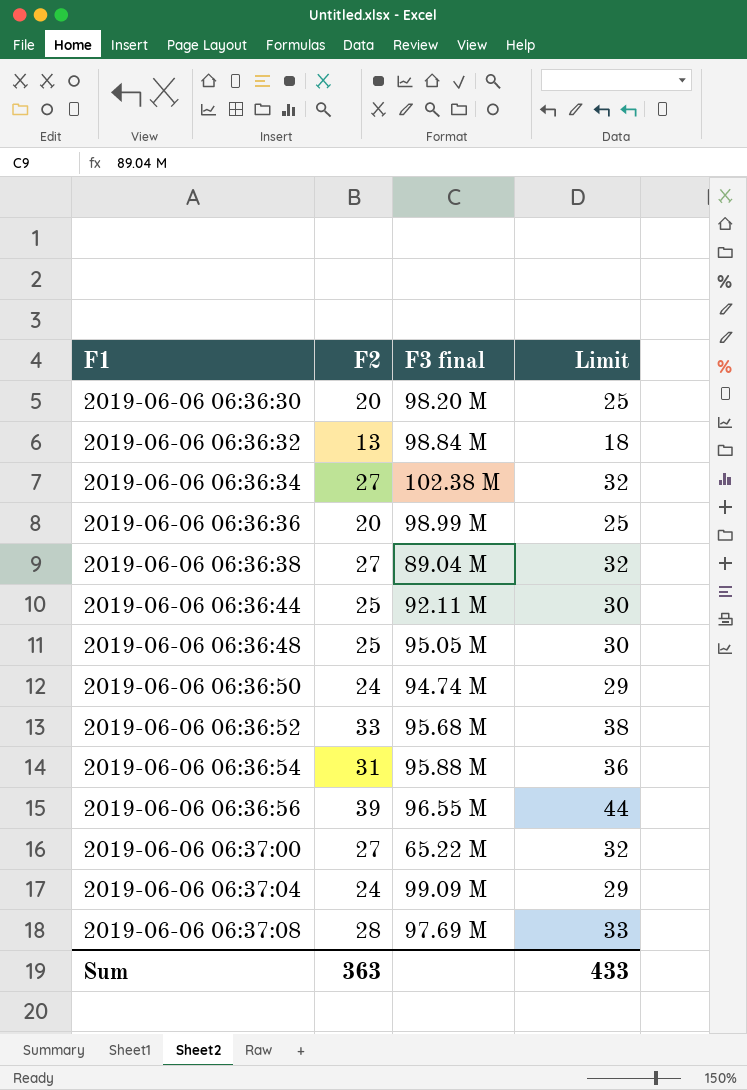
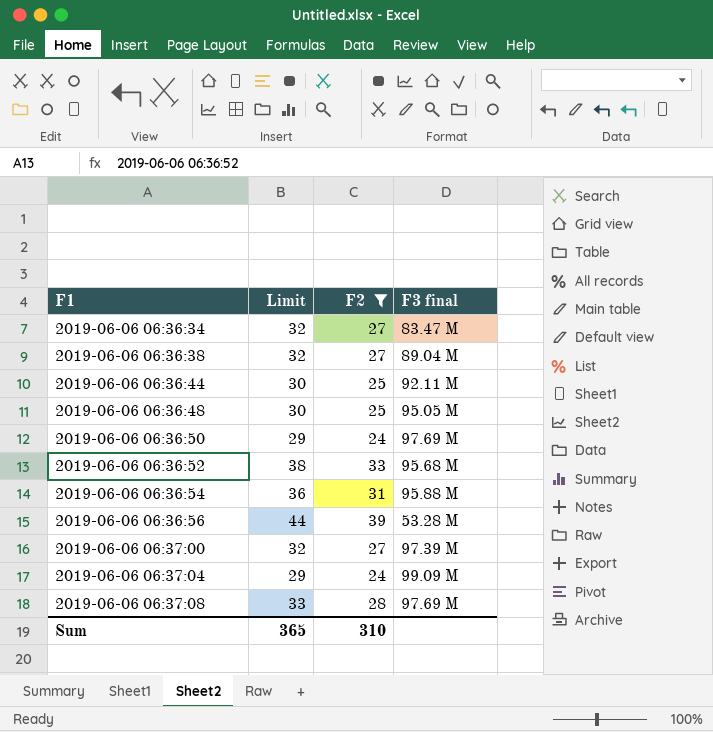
filter: none -> F2 >= 24
column Limit | position: 4 -> 2
2019-06-06 06:36:34 | F3 final: 102.38 M -> 83.47 M
2019-06-06 06:36:50 | F3 final: 94.74 M -> 97.69 M
2019-06-06 06:36:56 | F3 final: 96.55 M -> 53.28 M
2019-06-06 06:37:00 | F3 final: 65.22 M -> 97.39 M
Sum | Limit: 433 -> 365
Sum | F2: 363 -> 310

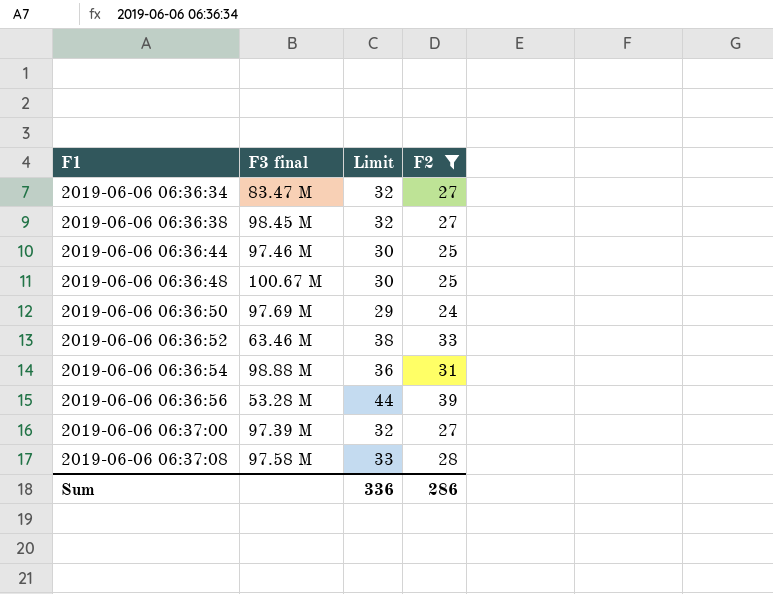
column F3 final | position: 4 -> 2
row 2019-06-06 06:37:04: 29 | 24 | 99.09 M -> none
2019-06-06 06:36:38 | F3 final: 89.04 M -> 98.45 M
2019-06-06 06:36:44 | F3 final: 92.11 M -> 97.46 M
2019-06-06 06:36:48 | F3 final: 95.05 M -> 100.67 M
2019-06-06 06:36:52 | F3 final: 95.68 M -> 63.46 M
2019-06-06 06:36:54 | F3 final: 95.88 M -> 98.88 M
2019-06-06 06:37:08 | F3 final: 97.69 M -> 97.58 M
Sum | Limit: 365 -> 336
Sum | F2: 310 -> 286

